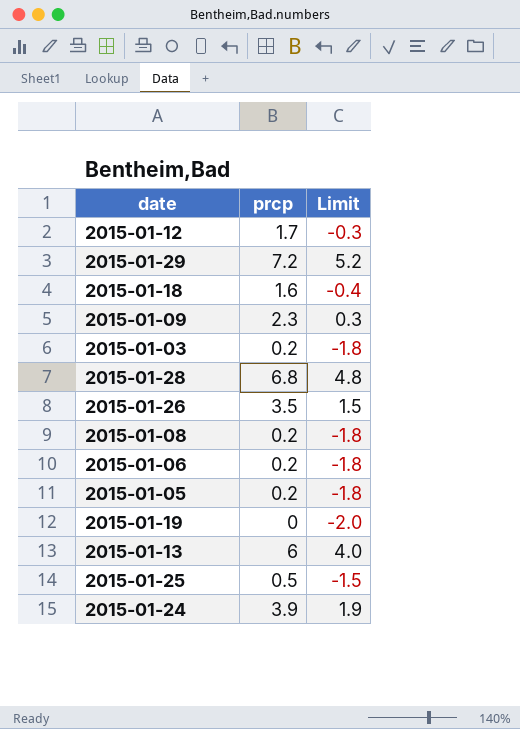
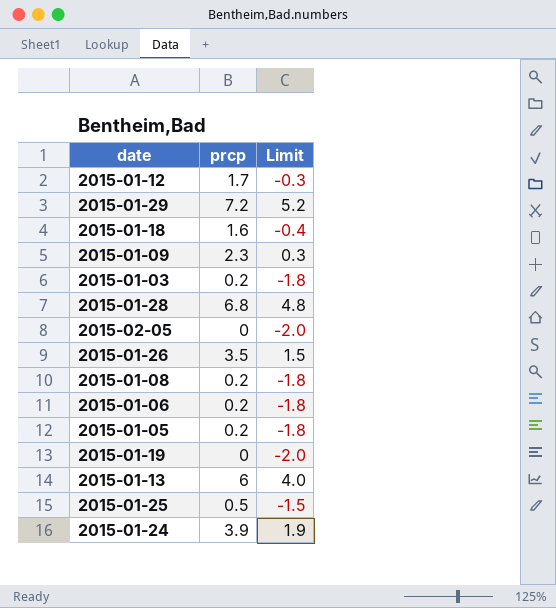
row 2015-02-05: none -> 0 | -2.0

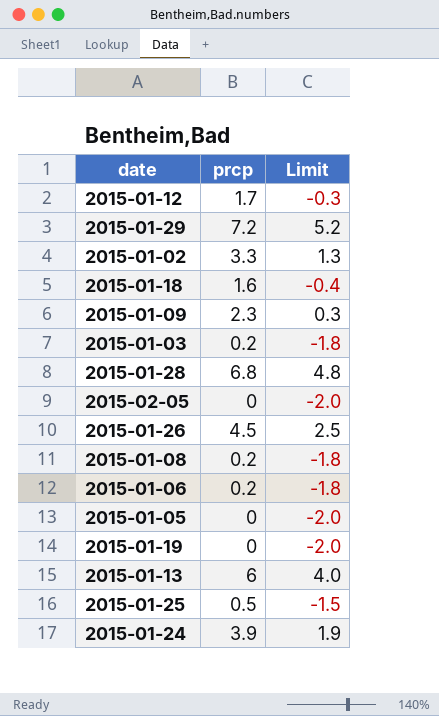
row 2015-01-02: none -> 3.3 | 1.3
2015-01-26 | prcp: 3.5 -> 4.5
2015-01-26 | Limit: 1.5 -> 2.5
2015-01-05 | prcp: 0.2 -> 0
2015-01-05 | Limit: -1.8 -> -2.0

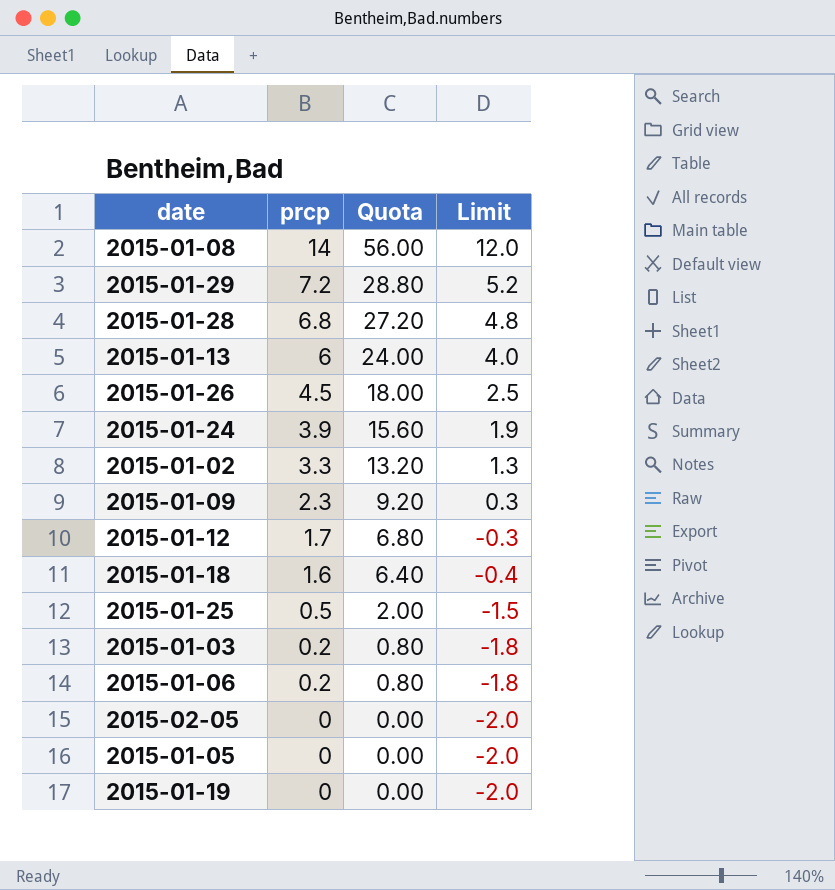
row order: none -> prcp descending
column Quota | formula: none -> [prcp] * 4
2015-01-08 | prcp: 0.2 -> 14
2015-01-08 | Limit: -1.8 -> 12.0

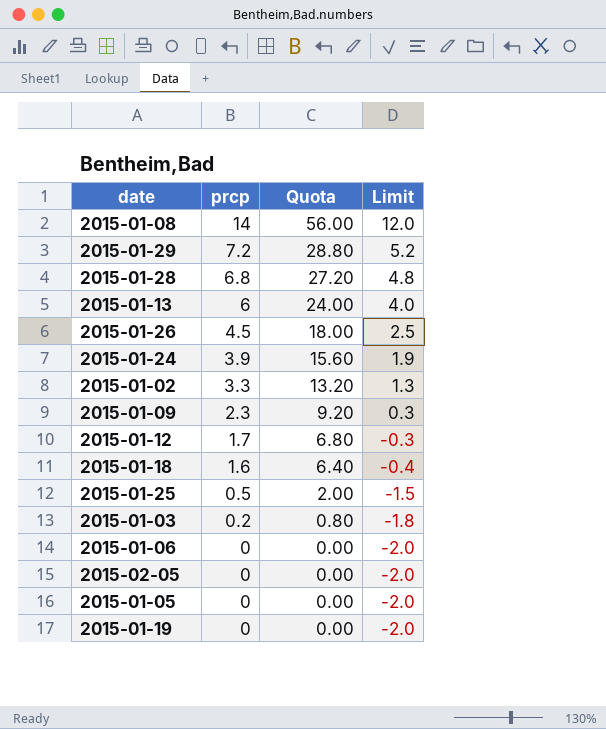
2015-01-06 | prcp: 0.2 -> 0
2015-01-06 | Quota: 0.80 -> 0.00
2015-01-06 | Limit: -1.8 -> -2.0

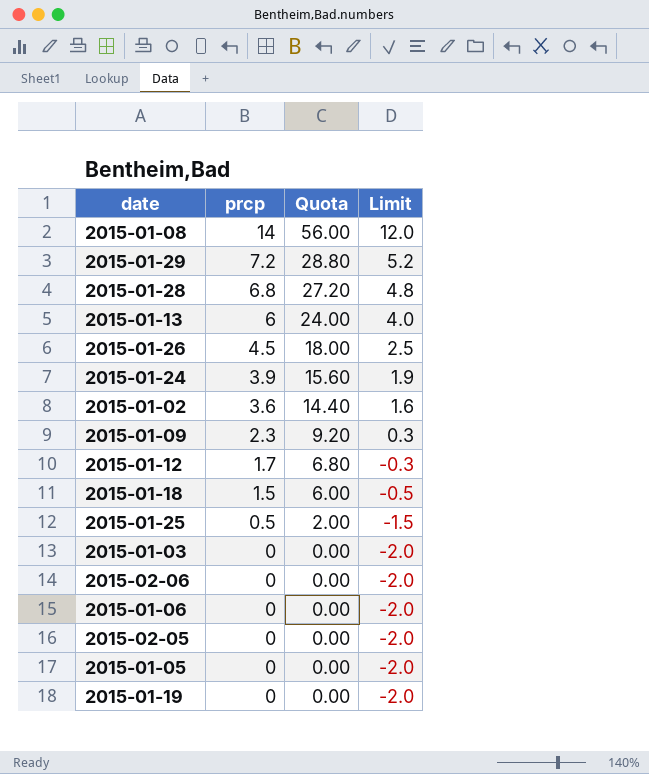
2015-01-02 | prcp: 3.3 -> 3.6
2015-01-02 | Quota: 13.20 -> 14.40
2015-01-02 | Limit: 1.3 -> 1.6
2015-01-18 | prcp: 1.6 -> 1.5
2015-01-18 | Quota: 6.40 -> 6.00
2015-01-18 | Limit: -0.4 -> -0.5
2015-01-03 | prcp: 0.2 -> 0
2015-01-03 | Quota: 0.80 -> 0.00
2015-01-03 | Limit: -1.8 -> -2.0
row 2015-02-06: none -> 0 | 0.00 | -2.0

